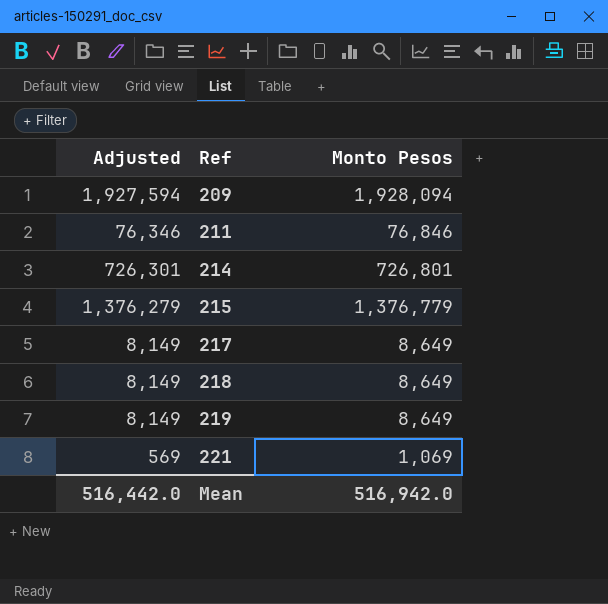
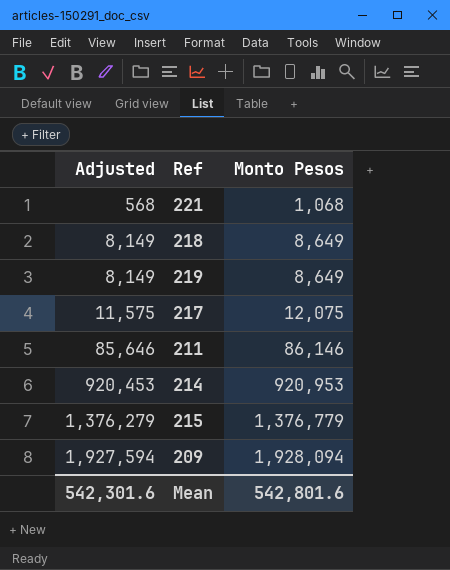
row order: Ref ascending -> Adjusted ascending
221 | Adjusted: 569 -> 568
221 | Monto Pesos: 1,069 -> 1,068
217 | Adjusted: 8,149 -> 11,575
217 | Monto Pesos: 8,649 -> 12,075
211 | Adjusted: 76,346 -> 85,646
211 | Monto Pesos: 76,846 -> 86,146
214 | Adjusted: 726,301 -> 920,453
214 | Monto Pesos: 726,801 -> 920,953
Mean | Adjusted: 516,442.0 -> 542,301.6
Mean | Monto Pesos: 516,942.0 -> 542,801.6

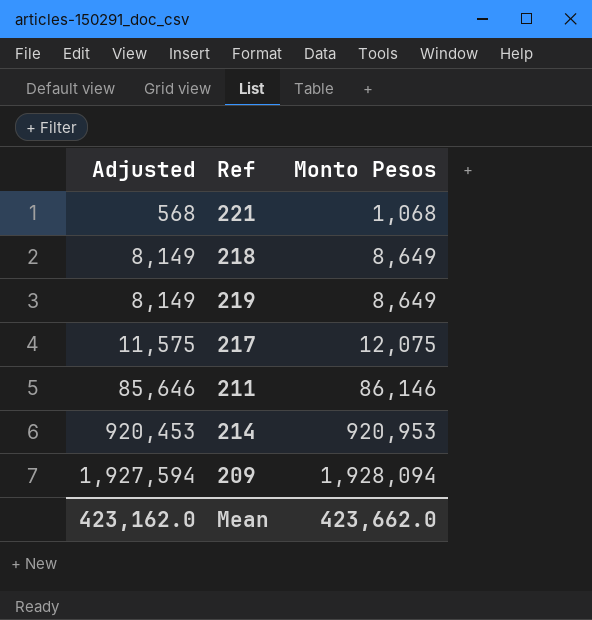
row 215: 1,376,279 | 1,376,779 -> none
Mean | Adjusted: 542,301.6 -> 423,162.0
Mean | Monto Pesos: 542,801.6 -> 423,662.0

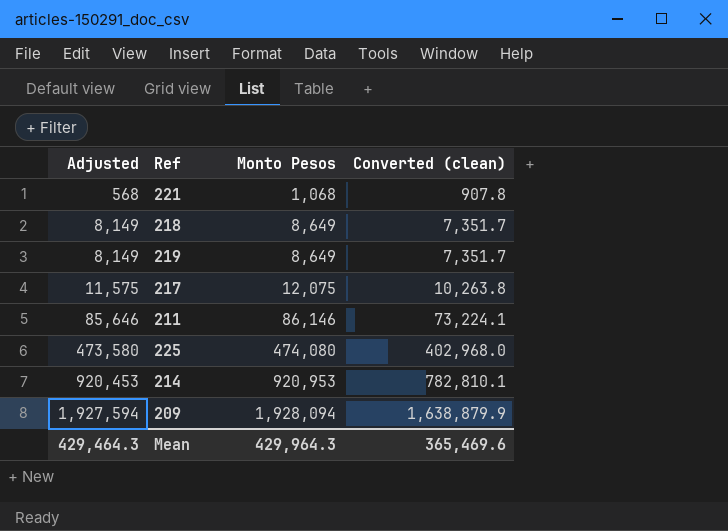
column Converted (clean) | formula: none -> [Monto Pesos] * 0.85
row 225: none -> 473,580 | 474,080 | 402,968.0
Mean | Adjusted: 423,162.0 -> 429,464.3
Mean | Monto Pesos: 423,662.0 -> 429,964.3

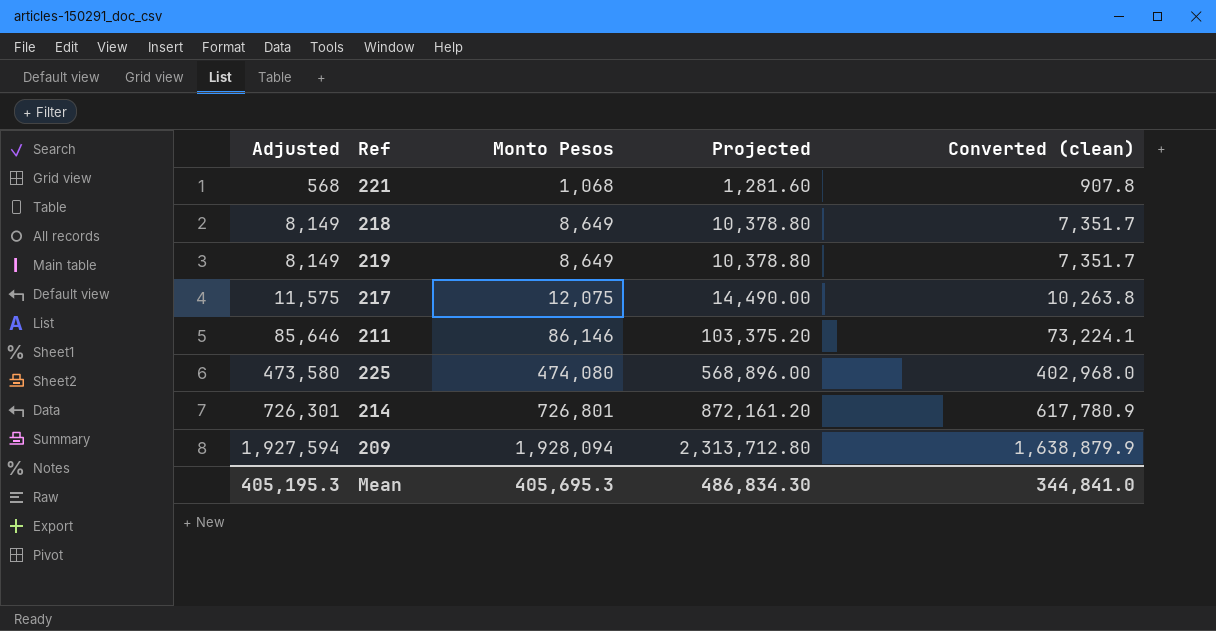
column Projected | formula: none -> [Monto Pesos] * 1.2
214 | Adjusted: 920,453 -> 726,301
214 | Monto Pesos: 920,953 -> 726,801
214 | Converted (clean): 782,810.1 -> 617,780.9
Mean | Adjusted: 429,464.3 -> 405,195.3
Mean | Monto Pesos: 429,964.3 -> 405,695.3
Mean | Converted (clean): 365,469.6 -> 344,841.0

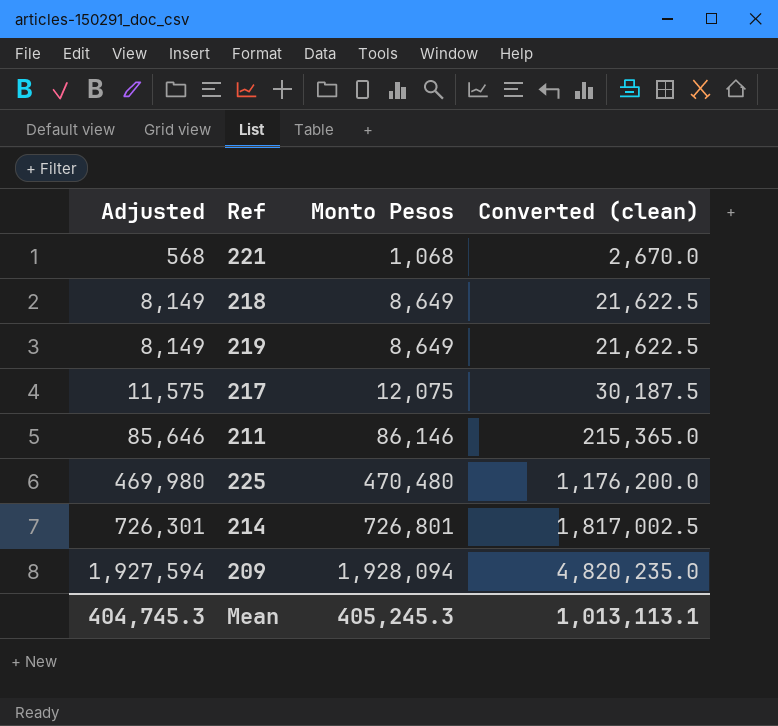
column Projected | formula: [Monto Pesos] * 1.2 -> none
column Converted (clean) | formula: [Monto Pesos] * 0.85 -> [Monto Pesos] * 2.5
225 | Adjusted: 473,580 -> 469,980
225 | Monto Pesos: 474,080 -> 470,480
Mean | Adjusted: 405,195.3 -> 404,745.3
Mean | Monto Pesos: 405,695.3 -> 405,245.3
Mean | Converted (clean): 344,841.0 -> 1,013,113.1

